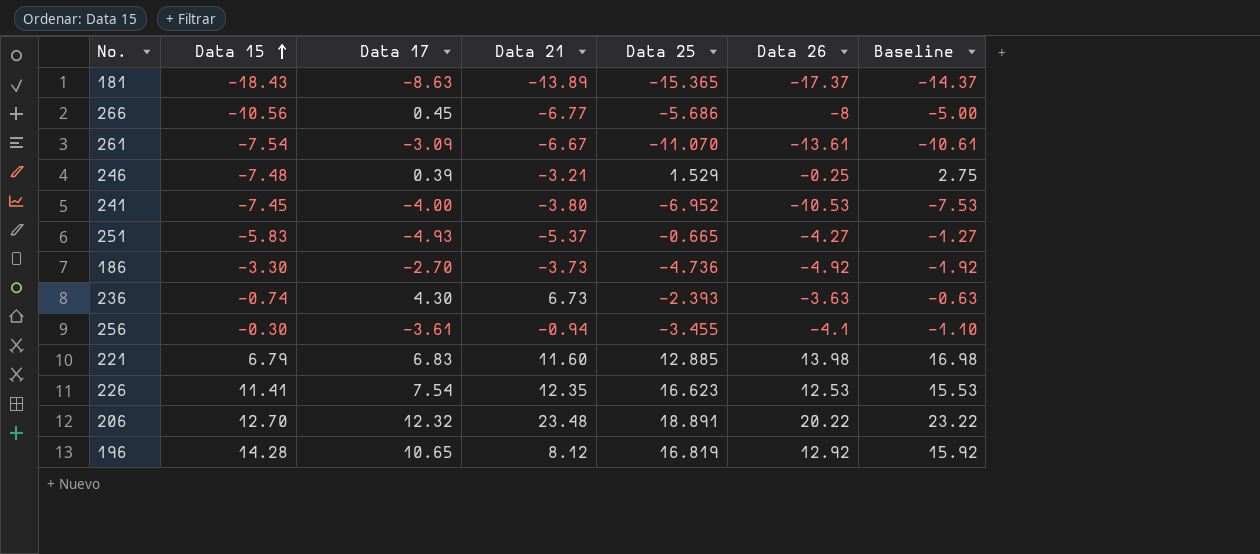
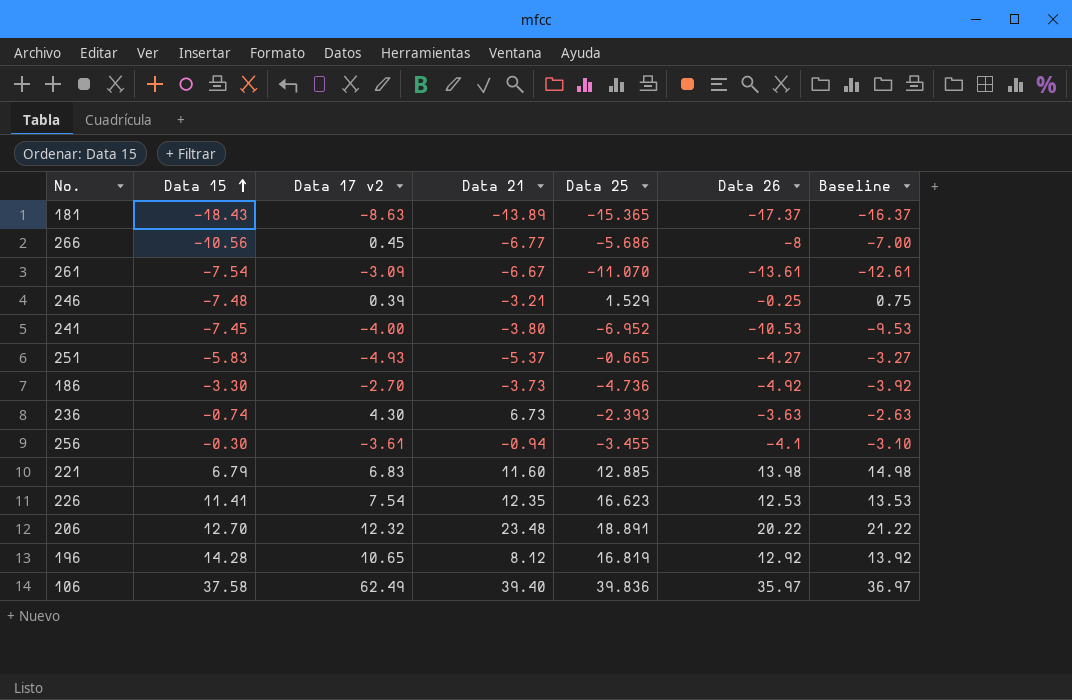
column name: Data 17 -> Data 17 v2
column Baseline | formula: [Data 26] + 3 -> [Data 26] + 1
row 106: none -> 37.58 | 62.49 | 39.40 | 39.836 | 35.97 | 36.97

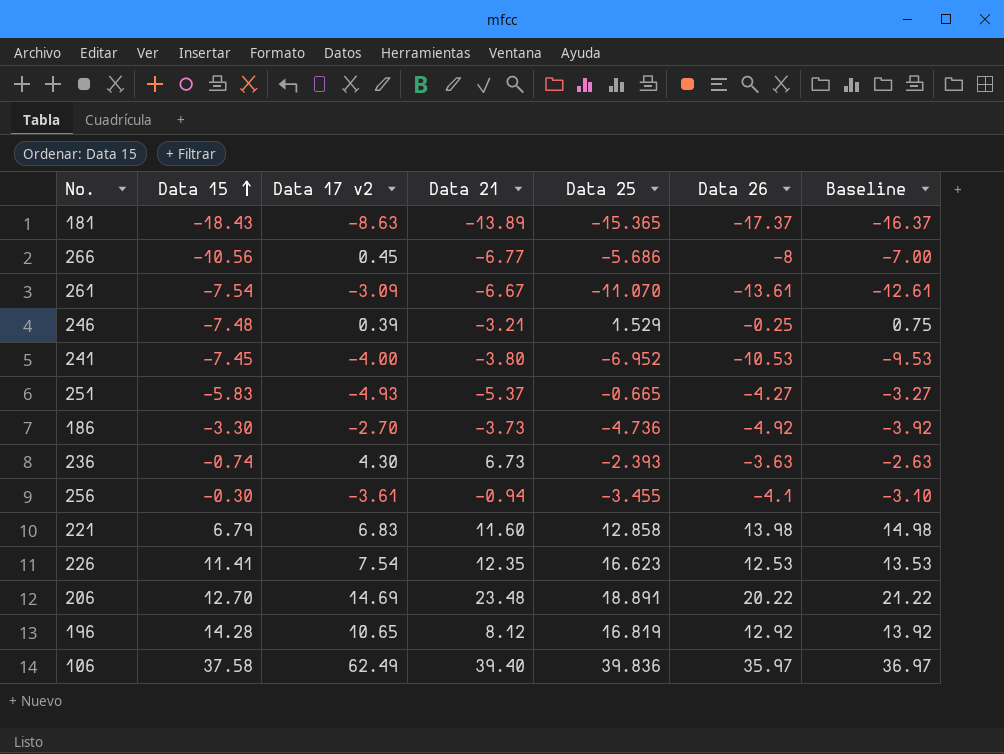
221 | Data 25: 12.885 -> 12.858
206 | Data 17 v2: 12.32 -> 14.69

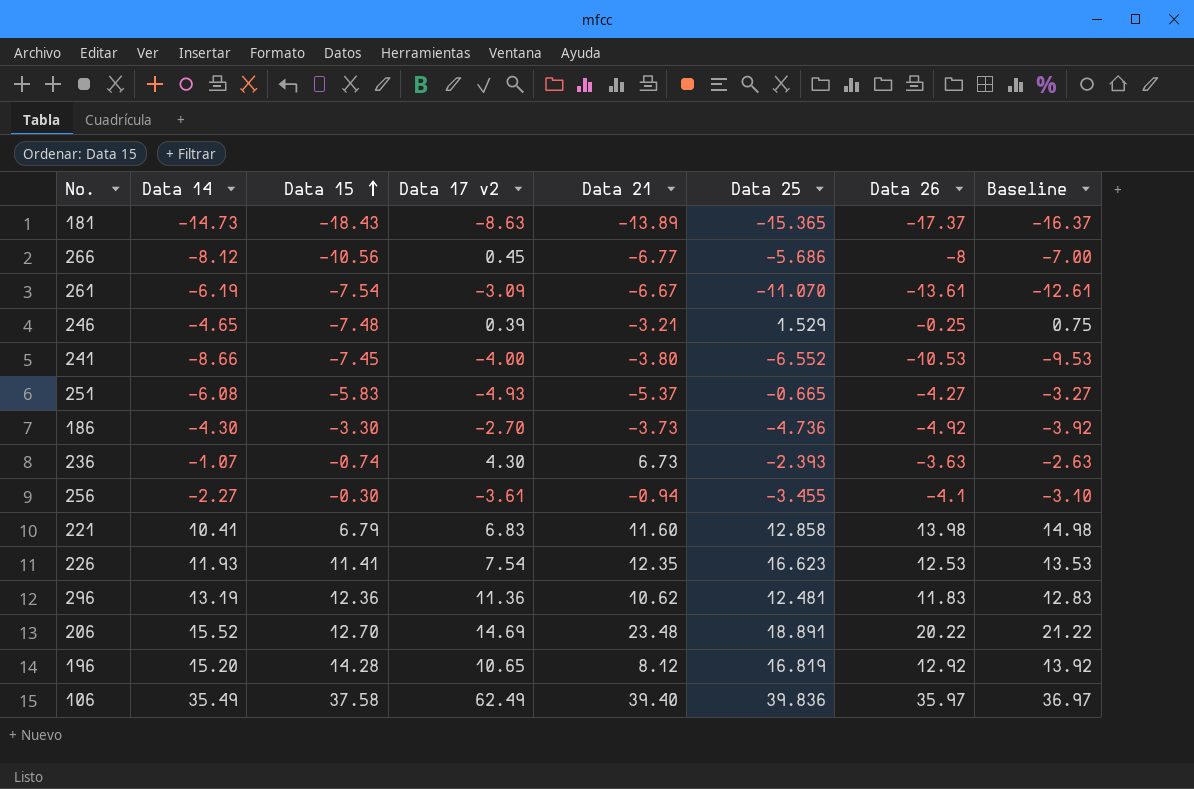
column Data 14 | position: none -> 2
241 | Data 25: -6.952 -> -6.552
row 296: none -> 13.19 | 12.36 | 11.36 | 10.62 | 12.481 | 11.83 | 12.83

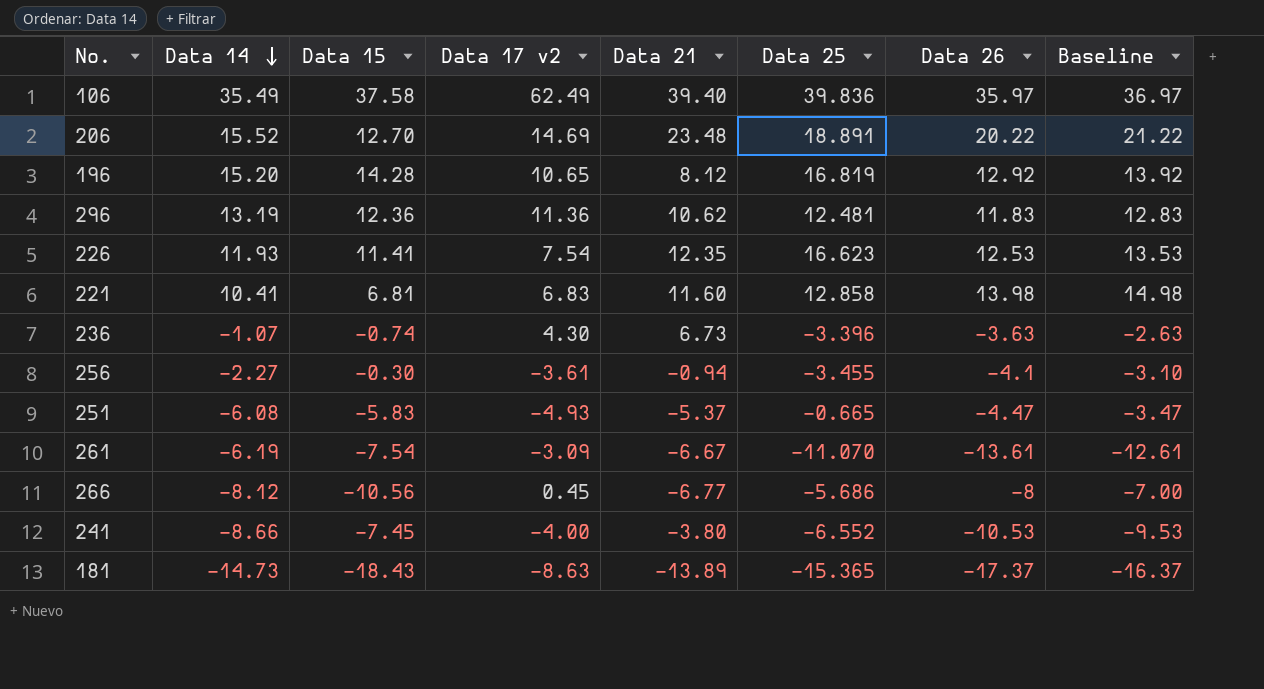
row order: Data 15 ascending -> Data 14 descending
row 246: -4.65 | -7.48 | 0.39 | -3.21 | 1.529 | -0.25 | 0.75 -> none
row 186: -4.30 | -3.30 | -2.70 | -3.73 | -4.736 | -4.92 | -3.92 -> none
221 | Data 15: 6.79 -> 6.81
236 | Data 25: -2.393 -> -3.396
251 | Data 26: -4.27 -> -4.47
251 | Baseline: -3.27 -> -3.47

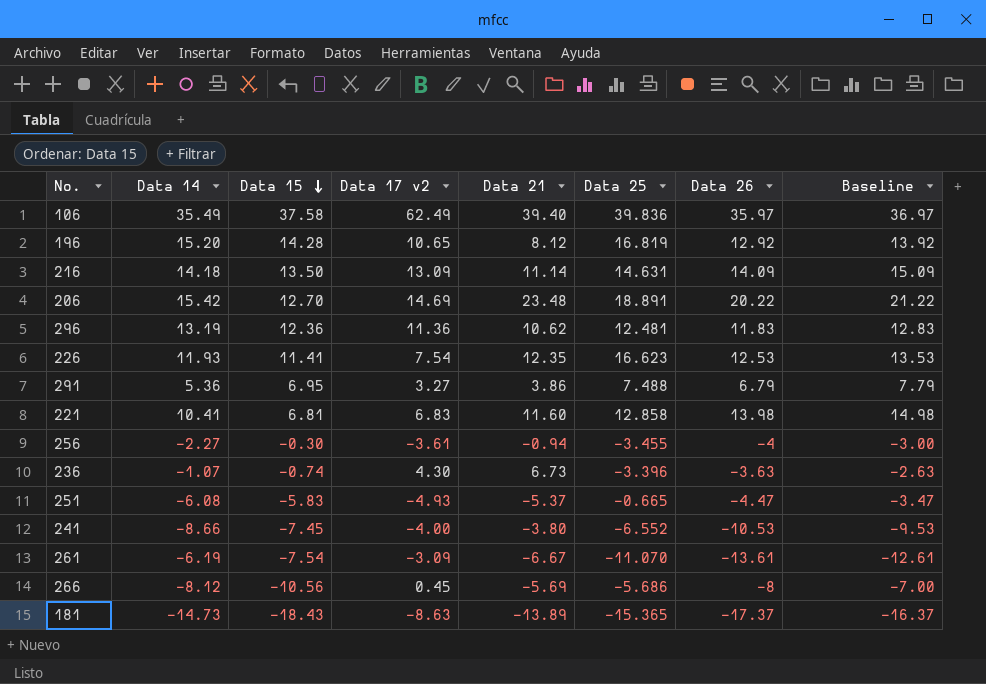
row order: Data 14 descending -> Data 15 descending
row 216: none -> 14.18 | 13.50 | 13.09 | 11.14 | 14.631 | 14.09 | 15.09
206 | Data 14: 15.52 -> 15.42
row 291: none -> 5.36 | 6.95 | 3.27 | 3.86 | 7.488 | 6.79 | 7.79
256 | Data 26: -4.1 -> -4
256 | Baseline: -3.10 -> -3.00
266 | Data 21: -6.77 -> -5.69

